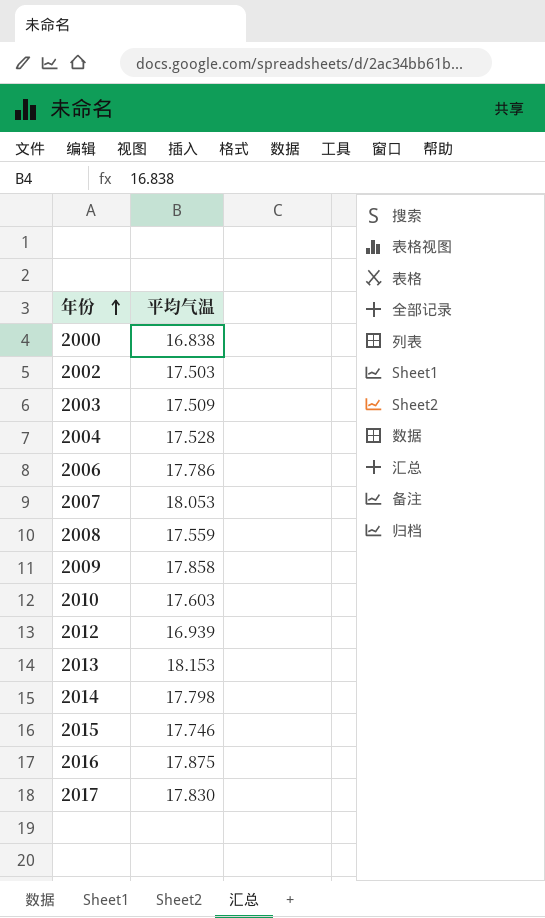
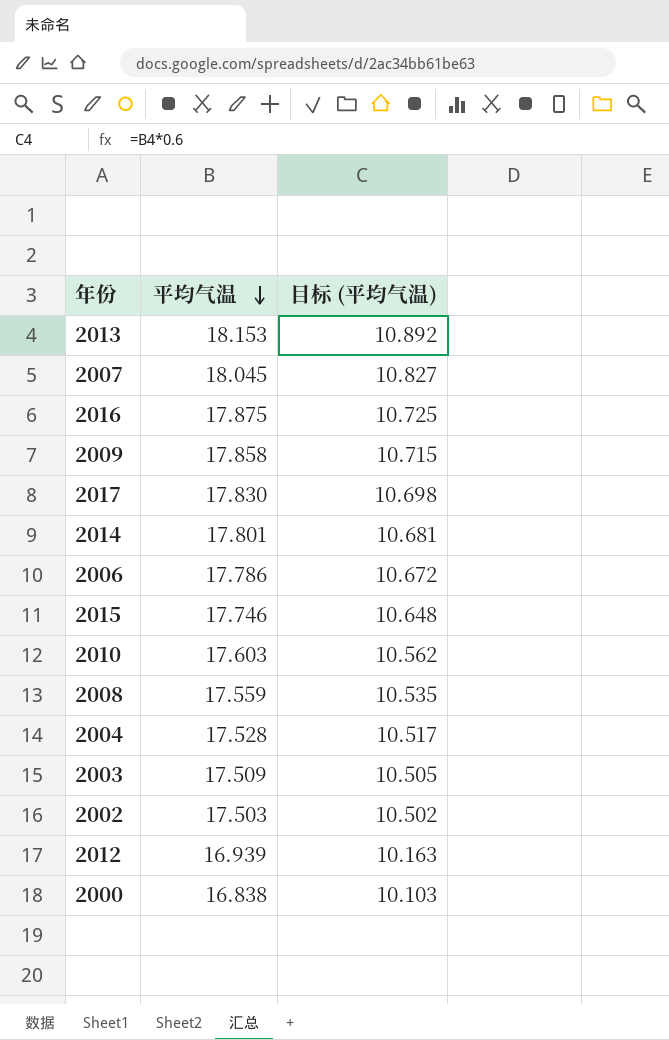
row order: 年份 ascending -> 平均气温 descending
column 目标 (平均气温) | formula: none -> [平均气温] * 0.6
2007 | 平均气温: 18.053 -> 18.045
2014 | 平均气温: 17.798 -> 17.801

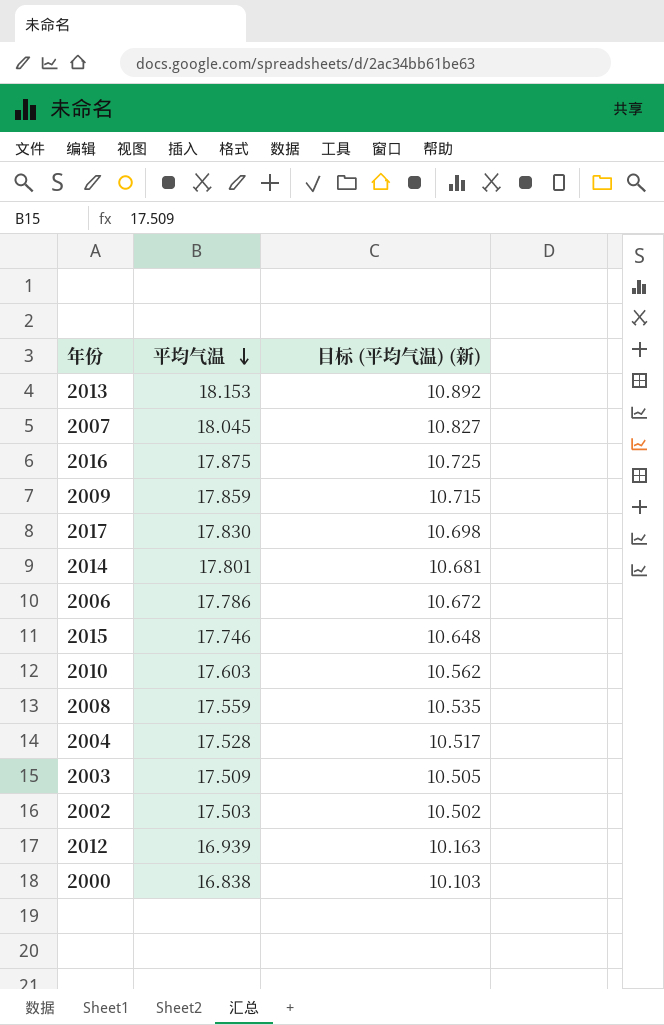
column name: 目标 (平均气温) -> 目标 (平均气温) (新)
2009 | 平均气温: 17.858 -> 17.859

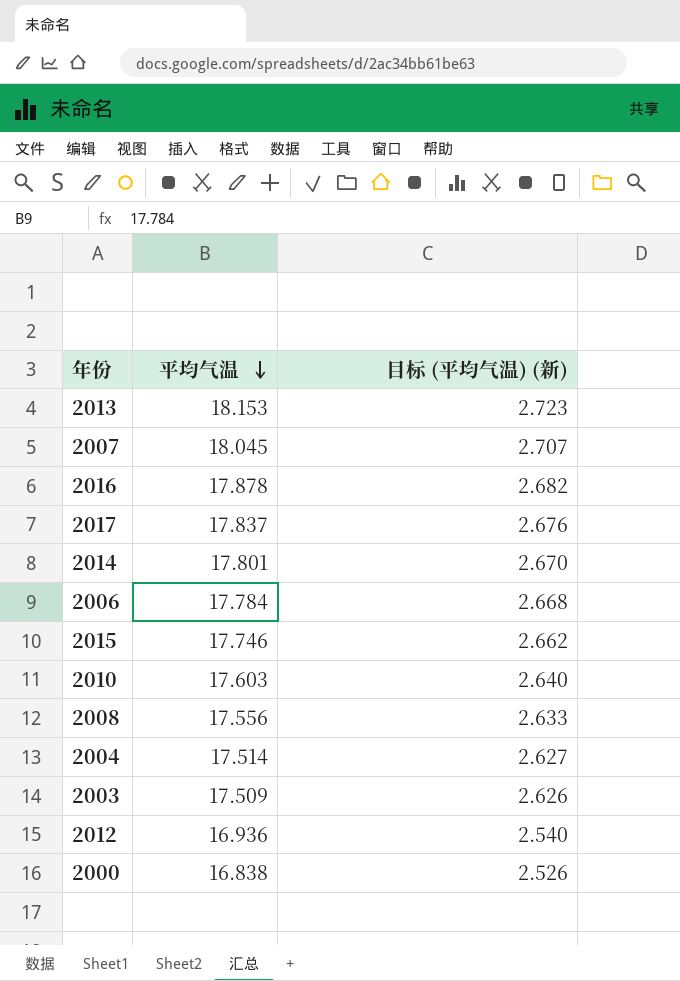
column 目标 (平均气温) (新) | formula: [平均气温] * 0.6 -> [平均气温] * 0.15
row 2009: 17.859 | 10.715 -> none
row 2002: 17.503 | 10.502 -> none
2016 | 平均气温: 17.875 -> 17.878
2017 | 平均气温: 17.830 -> 17.837
2006 | 平均气温: 17.786 -> 17.784
2008 | 平均气温: 17.559 -> 17.556
2004 | 平均气温: 17.528 -> 17.514
2012 | 平均气温: 16.939 -> 16.936

